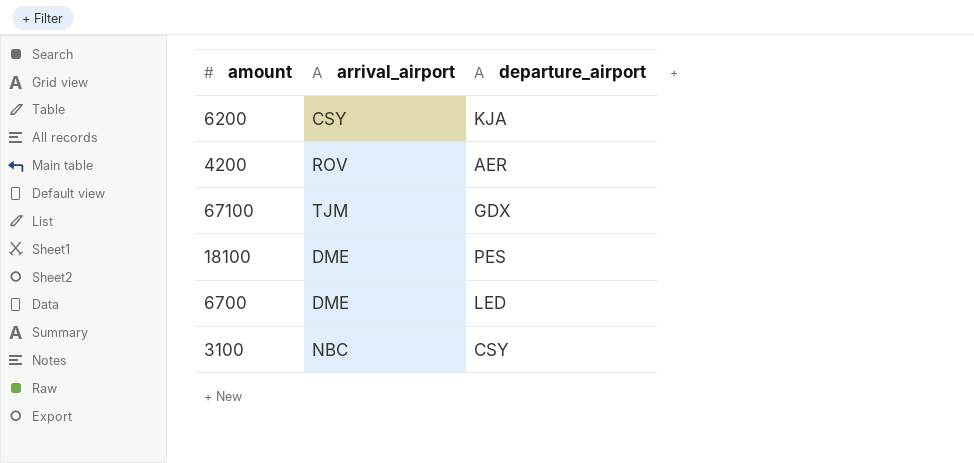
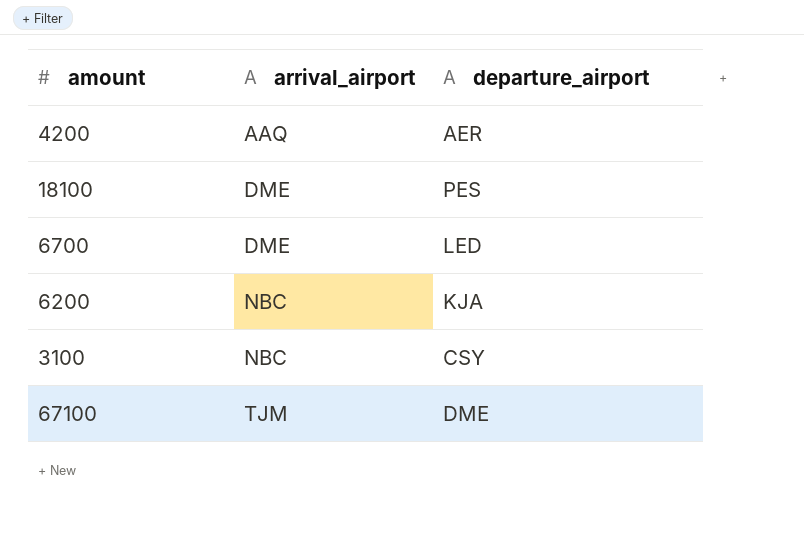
row order: none -> arrival_airport ascending
4200 | arrival_airport: ROV -> AAQ
6200 | arrival_airport: CSY -> NBC
67100 | departure_airport: GDX -> DME

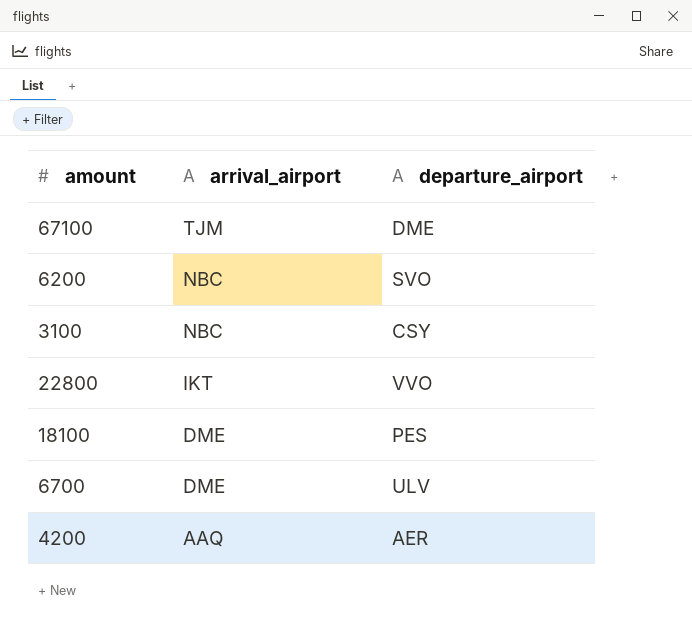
row order: arrival_airport ascending -> arrival_airport descending
6200 | departure_airport: KJA -> SVO
row 22800: none -> IKT | VVO
6700 | departure_airport: LED -> ULV

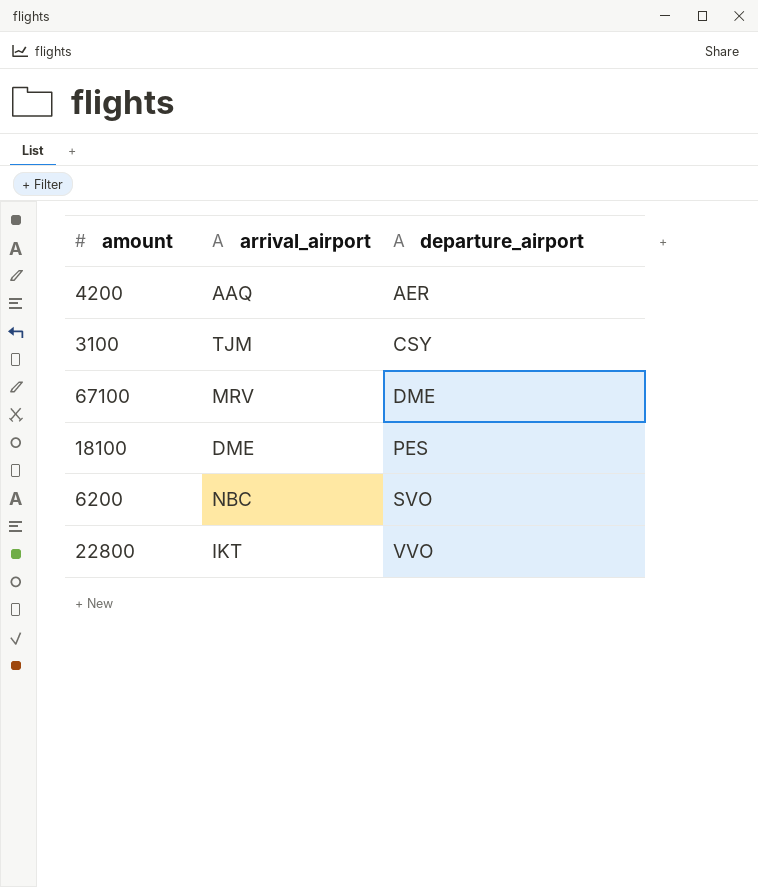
row order: arrival_airport descending -> departure_airport ascending
row 6700: DME | ULV -> none
3100 | arrival_airport: NBC -> TJM
67100 | arrival_airport: TJM -> MRV

